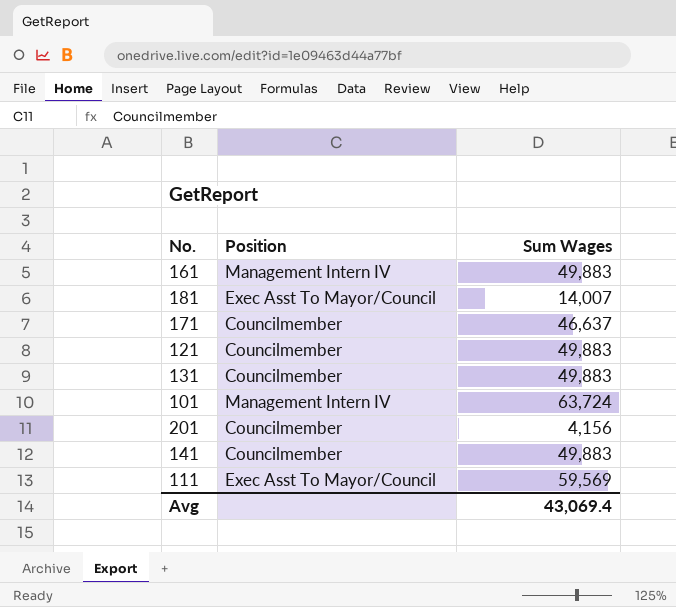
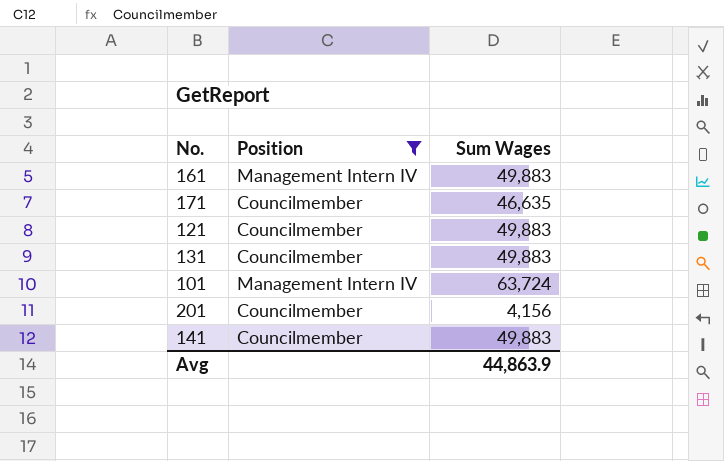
filter: none -> Position != Exec Asst To Mayor/Council
171 | Sum Wages: 46,637 -> 46,635
Avg | Sum Wages: 43,069.4 -> 44,863.9

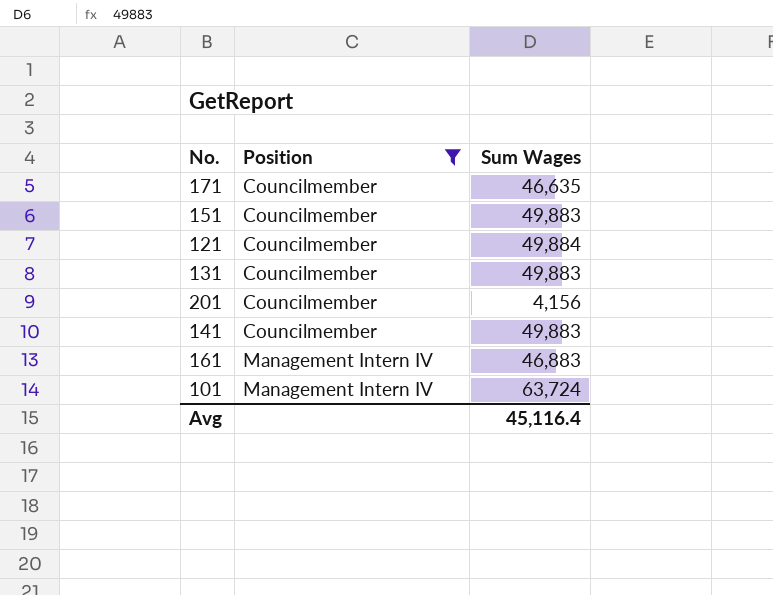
row order: none -> Position ascending
row 151: none -> Councilmember | 49,883
121 | Sum Wages: 49,883 -> 49,884
161 | Sum Wages: 49,883 -> 46,883
Avg | Sum Wages: 44,863.9 -> 45,116.4

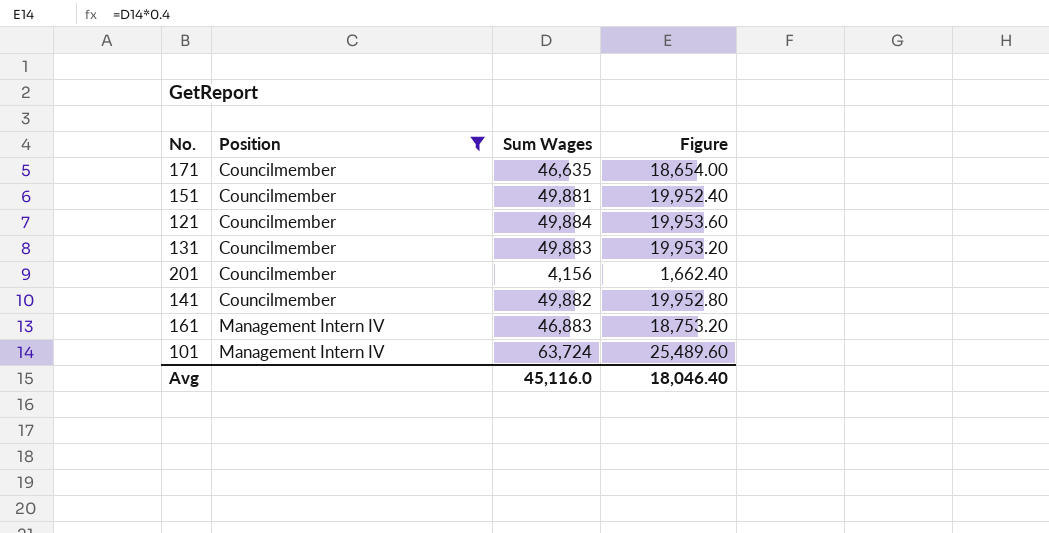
column Figure | formula: none -> [Sum Wages] * 0.4
151 | Sum Wages: 49,883 -> 49,881
141 | Sum Wages: 49,883 -> 49,882
Avg | Sum Wages: 45,116.4 -> 45,116.0

